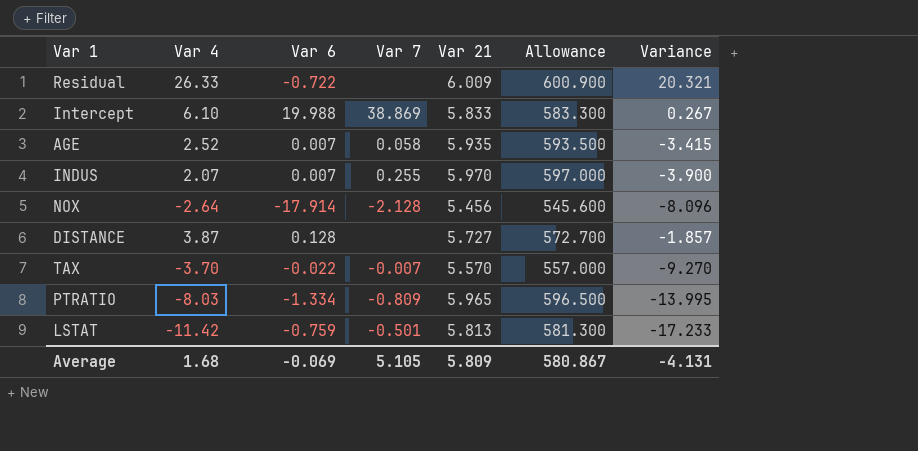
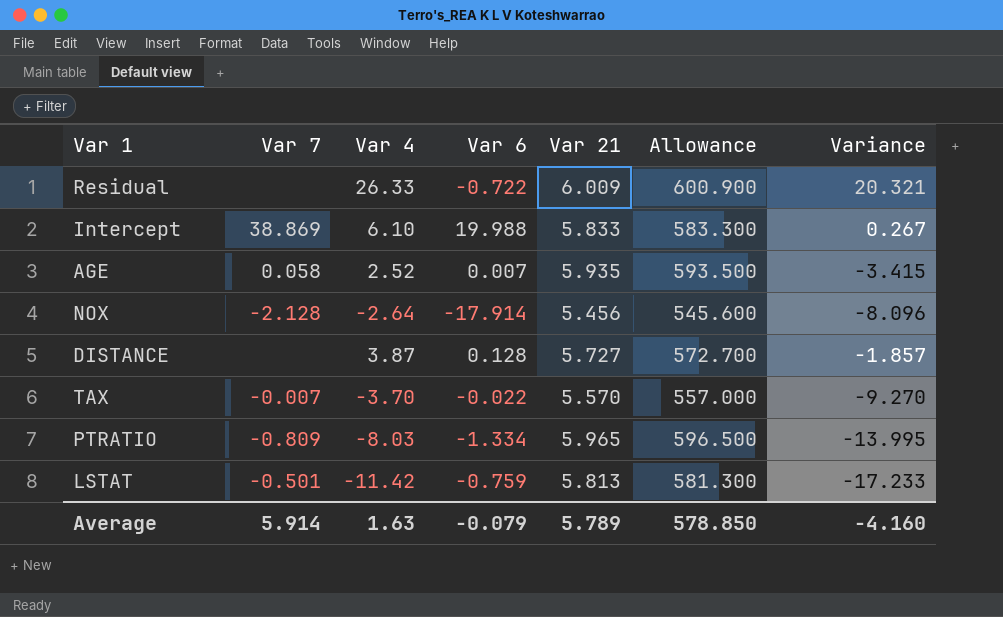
column Var 7 | position: 4 -> 2
row INDUS: 2.07 | 0.007 | 0.255 | 5.970 | 597.000 | -3.900 -> none
Average | Var 7: 5.105 -> 5.914
Average | Var 4: 1.68 -> 1.63
Average | Var 6: -0.069 -> -0.079
Average | Var 21: 5.809 -> 5.789
Average | Allowance: 580.867 -> 578.850
Average | Variance: -4.131 -> -4.160

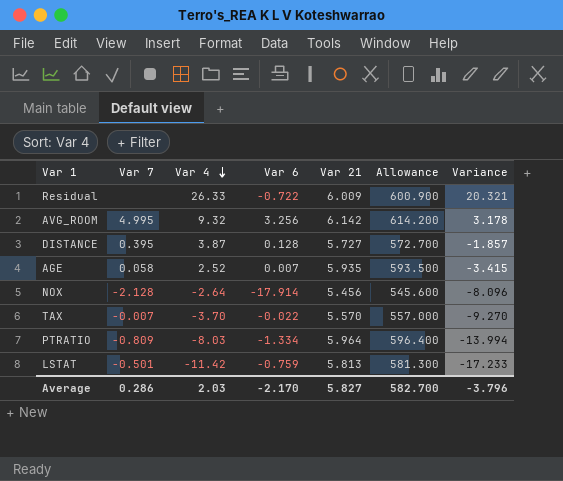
row order: none -> Var 4 descending
row Intercept: 38.869 | 6.10 | 19.988 | 5.833 | 583.300 | 0.267 -> none
row AVG_ROOM: none -> 4.995 | 9.32 | 3.256 | 6.142 | 614.200 | 3.178
DISTANCE | Var 7: none -> 0.395
PTRATIO | Var 21: 5.965 -> 5.964
PTRATIO | Allowance: 596.500 -> 596.400
PTRATIO | Variance: -13.995 -> -13.994
Average | Var 7: 5.914 -> 0.286
Average | Var 4: 1.63 -> 2.03
Average | Var 6: -0.079 -> -2.170
Average | Var 21: 5.789 -> 5.827
Average | Allowance: 578.850 -> 582.700
Average | Variance: -4.160 -> -3.796

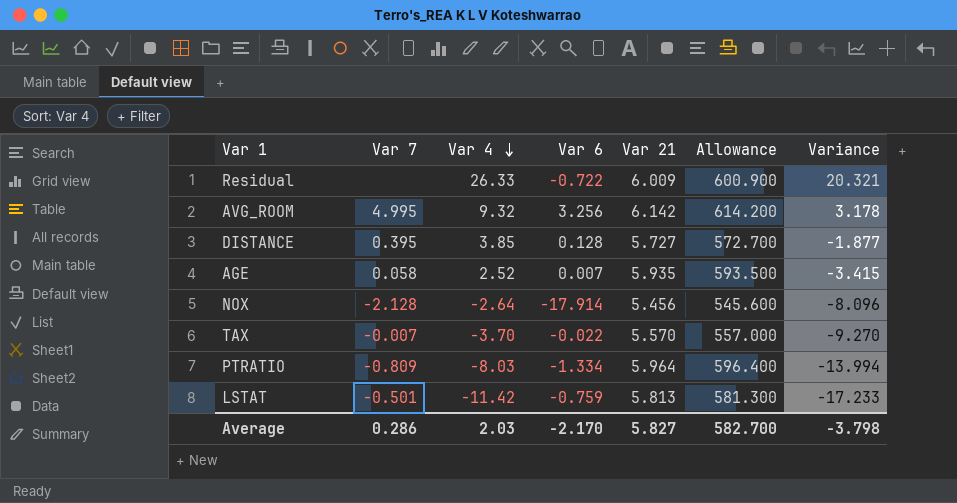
DISTANCE | Var 4: 3.87 -> 3.85
DISTANCE | Variance: -1.857 -> -1.877
Average | Variance: -3.796 -> -3.798

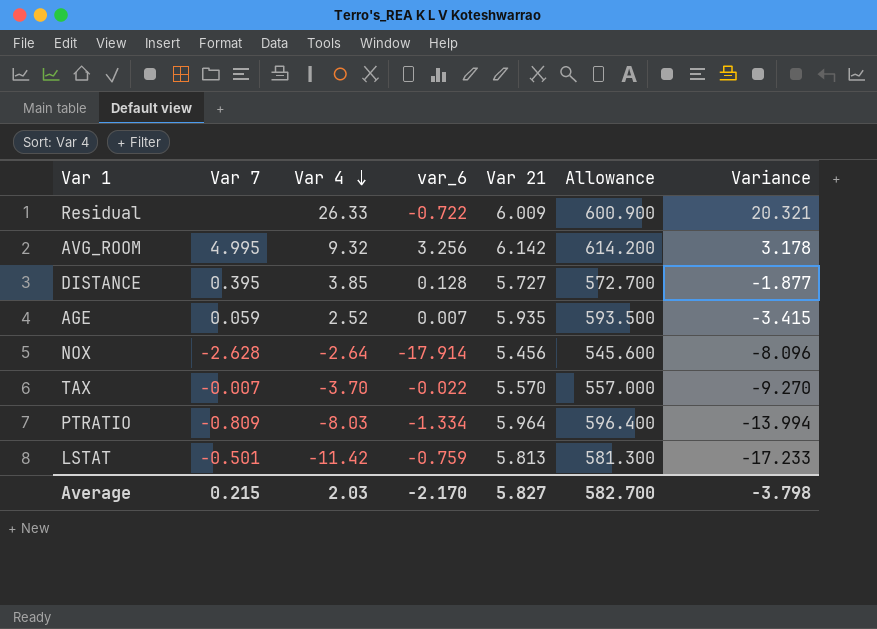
column name: Var 6 -> var_6
AGE | Var 7: 0.058 -> 0.059
NOX | Var 7: -2.128 -> -2.628
Average | Var 7: 0.286 -> 0.215

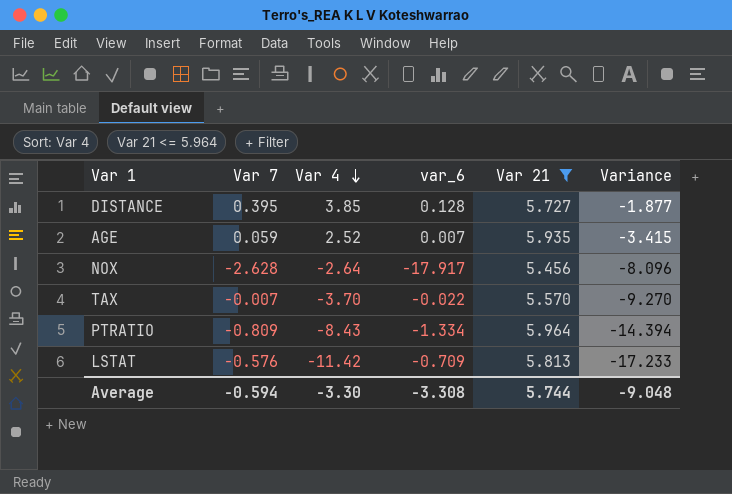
filter: none -> Var 21 <= 5.964
column Allowance | formula: [Var 21] * 100 -> none
NOX | var_6: -17.914 -> -17.917
PTRATIO | Var 4: -8.03 -> -8.43
PTRATIO | Variance: -13.994 -> -14.394
LSTAT | Var 7: -0.501 -> -0.576
LSTAT | var_6: -0.759 -> -0.709
Average | Var 7: 0.215 -> -0.594
Average | Var 4: 2.03 -> -3.30
Average | var_6: -2.170 -> -3.308
Average | Var 21: 5.827 -> 5.744
Average | Variance: -3.798 -> -9.048

